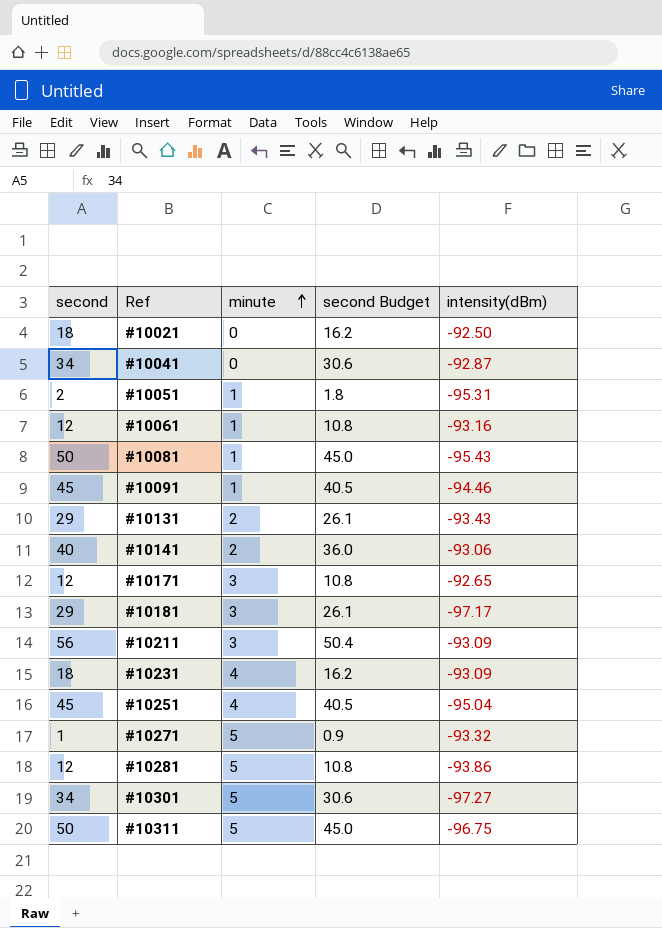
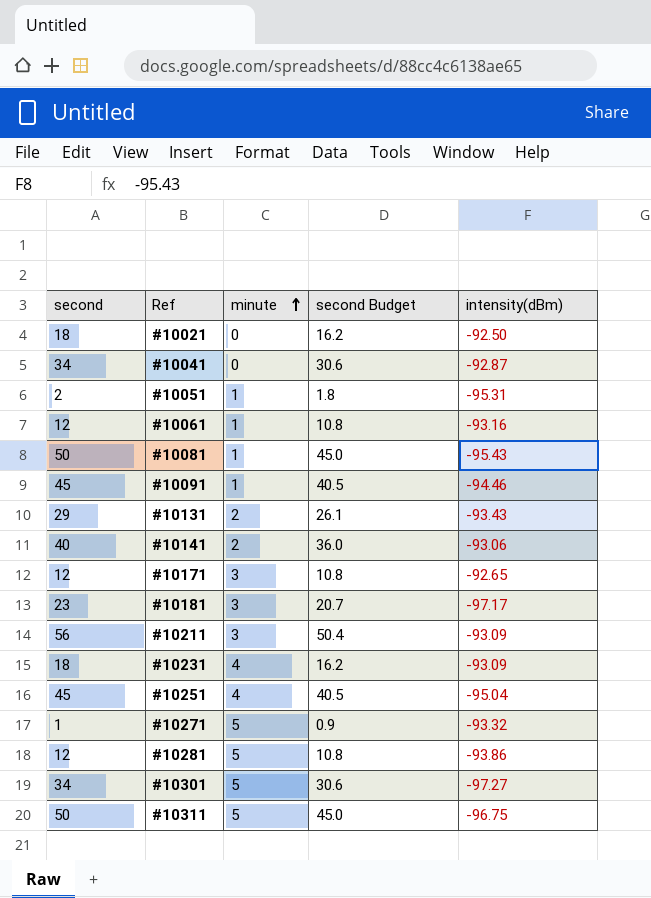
#10181 | second: 29 -> 23
#10181 | second Budget: 26.1 -> 20.7

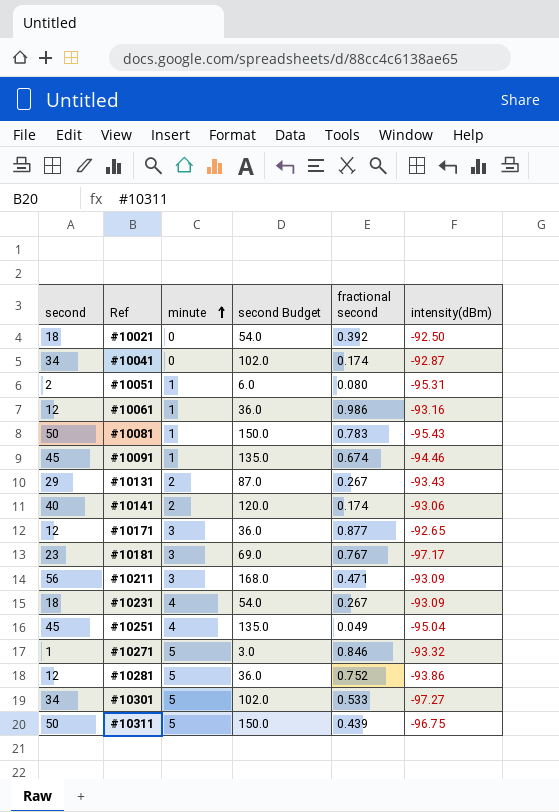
column second Budget | formula: [second] * 0.9 -> [second] * 3
column fractional second | position: none -> 5

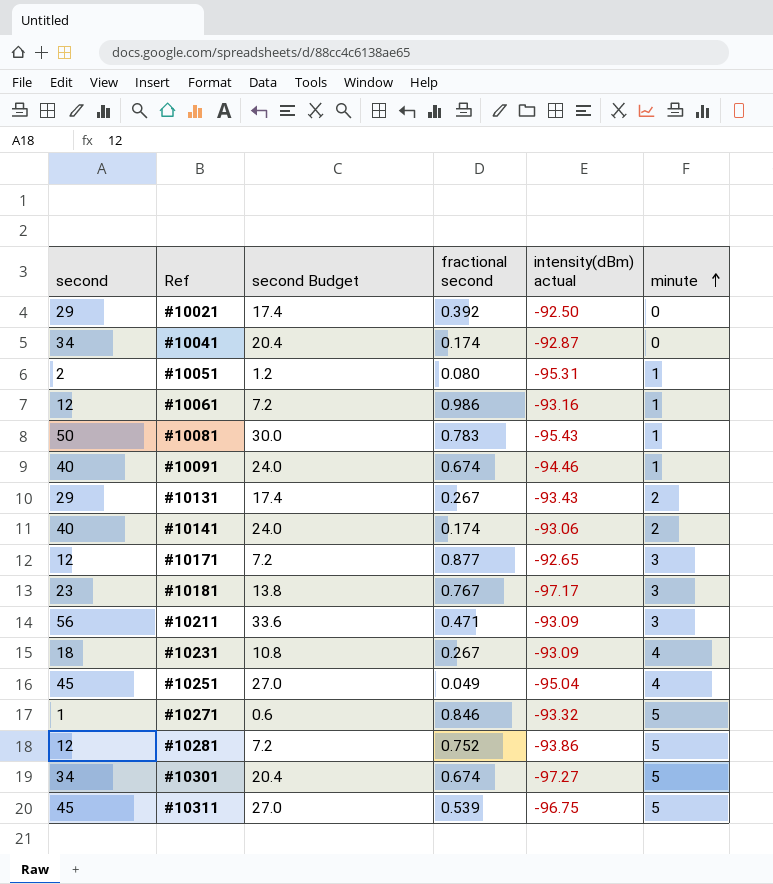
column second Budget | formula: [second] * 3 -> [second] * 0.6
column name: intensity(dBm) -> intensity(dBm) actual
column minute | position: 3 -> 6
#10021 | second: 18 -> 29
#10091 | second: 45 -> 40
#10301 | fractional second: 0.533 -> 0.674
#10311 | second: 50 -> 45
#10311 | fractional second: 0.439 -> 0.539

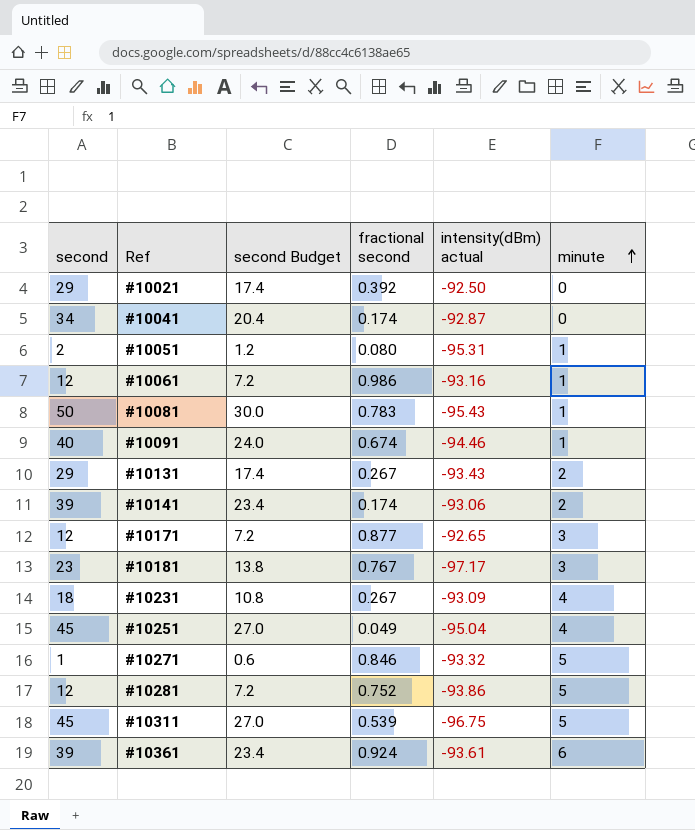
row #10211: 56 | 33.6 | 0.471 | -93.09 | 3 -> none
row #10301: 34 | 20.4 | 0.674 | -97.27 | 5 -> none
#10141 | second: 40 -> 39
#10141 | second Budget: 24.0 -> 23.4
row #10361: none -> 39 | 23.4 | 0.924 | -93.61 | 6

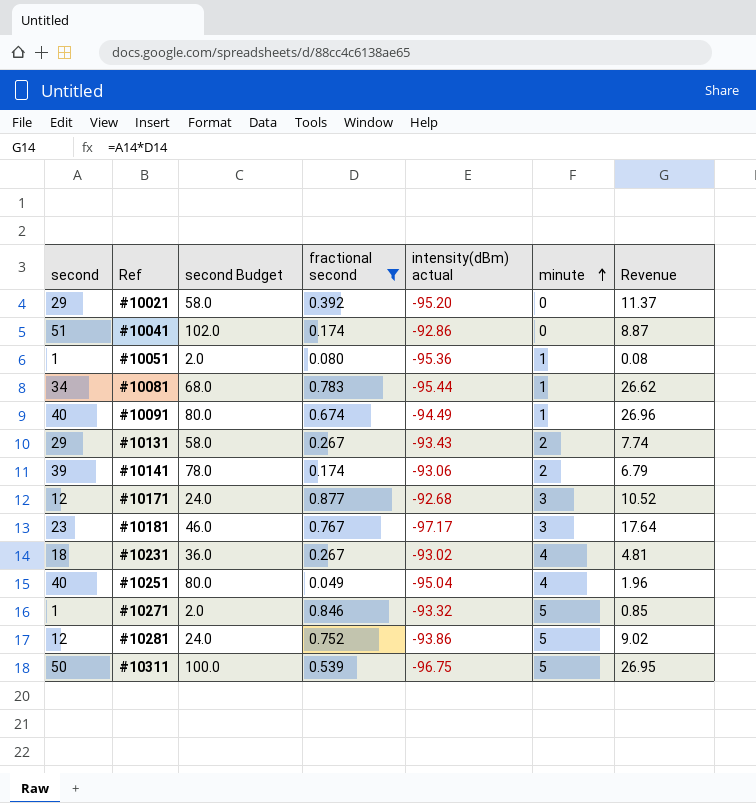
filter: none -> fractional second <= 0.877
column second Budget | formula: [second] * 0.6 -> [second] * 2
column Revenue | formula: none -> [second] * [fractional second]
#10021 | intensity(dBm) actual: -92.50 -> -95.20
#10041 | second: 34 -> 51
#10041 | intensity(dBm) actual: -92.87 -> -92.86
#10051 | second: 2 -> 1
#10051 | intensity(dBm) actual: -95.31 -> -95.36
#10081 | second: 50 -> 34
#10081 | intensity(dBm) actual: -95.43 -> -95.44
#10091 | intensity(dBm) actual: -94.46 -> -94.49
#10171 | intensity(dBm) actual: -92.65 -> -92.68
#10231 | intensity(dBm) actual: -93.09 -> -93.02
#10251 | second: 45 -> 40
#10311 | second: 45 -> 50

